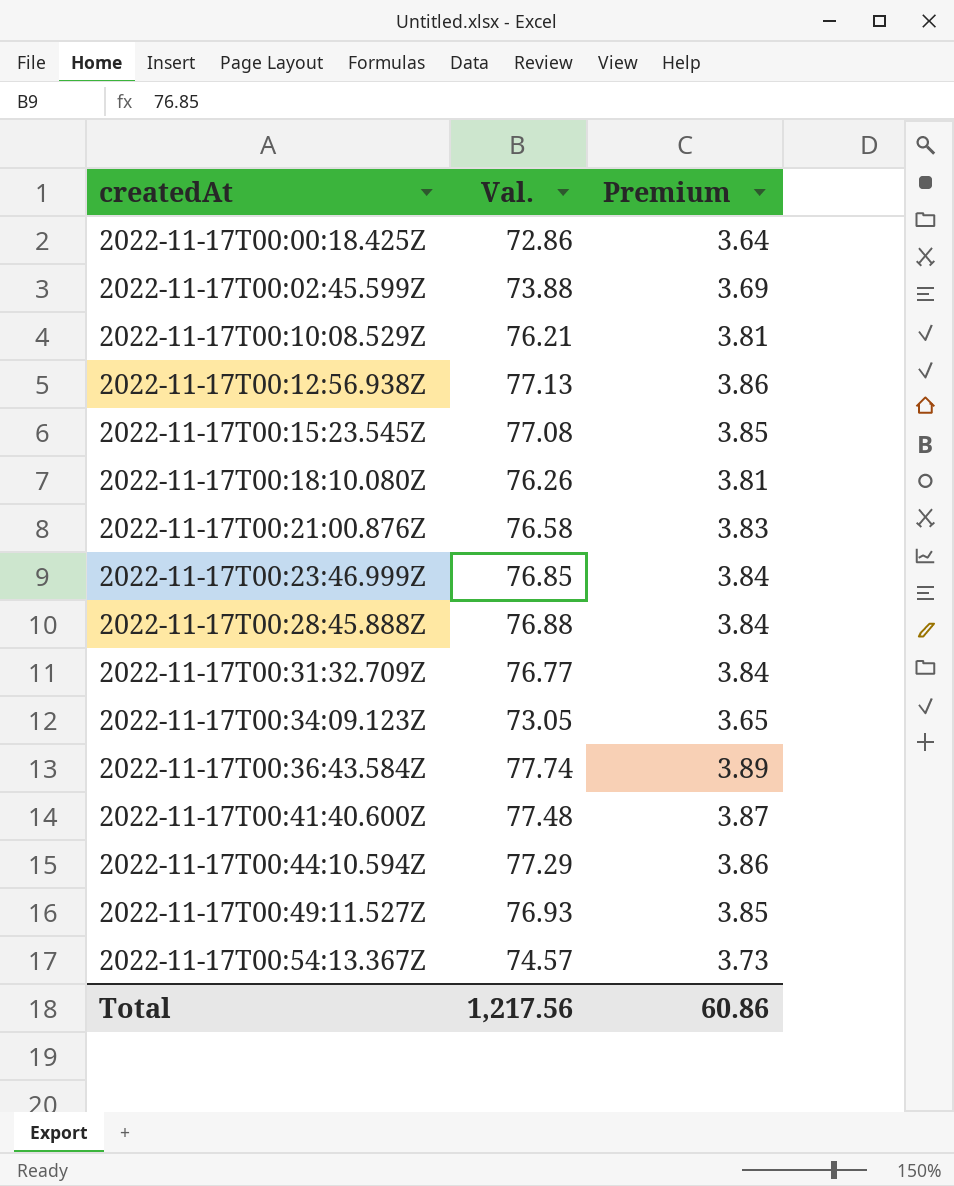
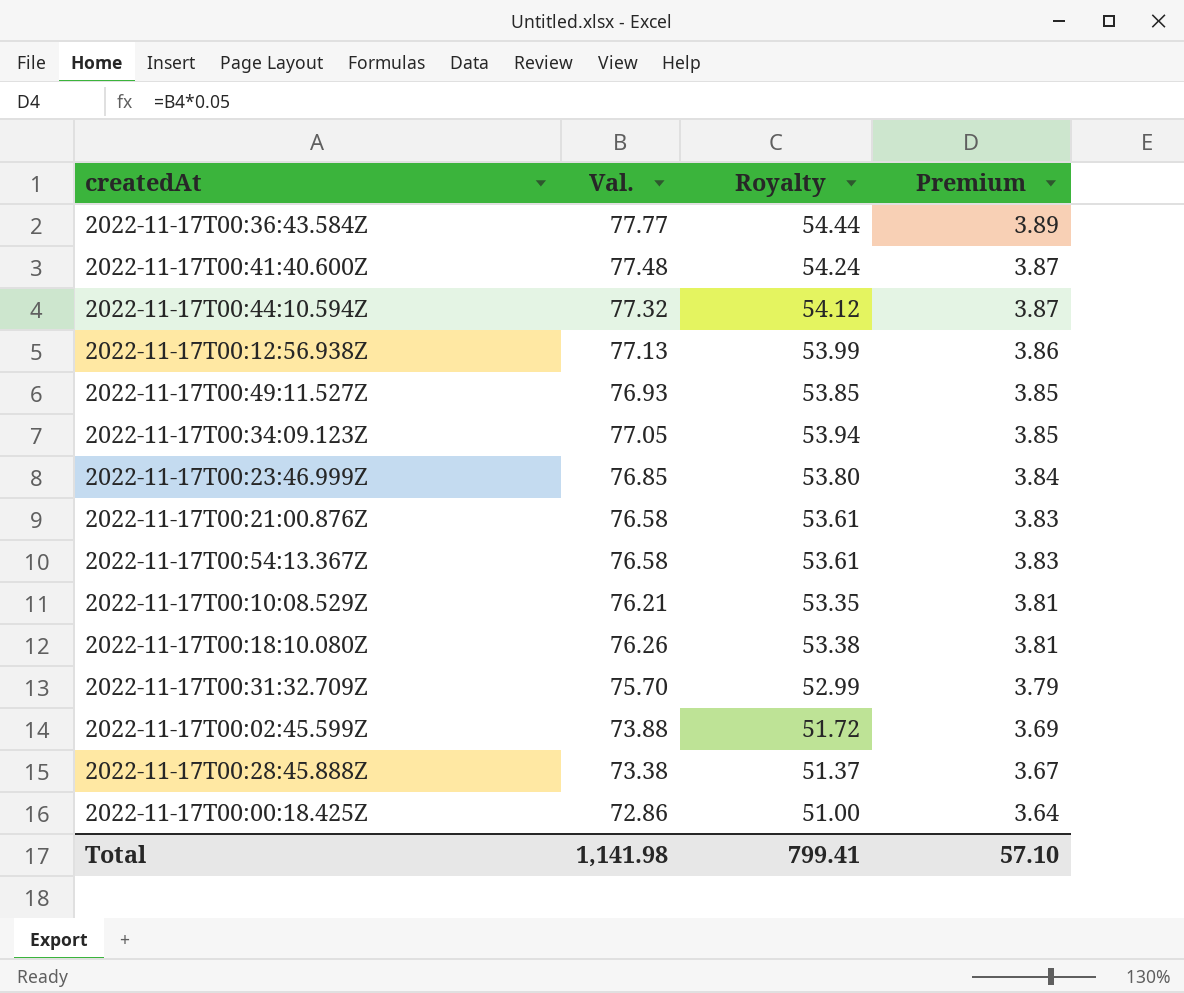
row order: createdAt ascending -> Premium descending
column Royalty | formula: none -> [Val.] * 0.7
row 2022-11-17T00:15:23.545Z: 77.08 | 3.85 -> none
2022-11-17T00:36:43.584Z | Val.: 77.74 -> 77.77
2022-11-17T00:44:10.594Z | Val.: 77.29 -> 77.32
2022-11-17T00:44:10.594Z | Premium: 3.86 -> 3.87
2022-11-17T00:34:09.123Z | Val.: 73.05 -> 77.05
2022-11-17T00:34:09.123Z | Premium: 3.65 -> 3.85
2022-11-17T00:54:13.367Z | Val.: 74.57 -> 76.58
2022-11-17T00:54:13.367Z | Premium: 3.73 -> 3.83
2022-11-17T00:31:32.709Z | Val.: 76.77 -> 75.70
2022-11-17T00:31:32.709Z | Premium: 3.84 -> 3.79
2022-11-17T00:28:45.888Z | Val.: 76.88 -> 73.38
2022-11-17T00:28:45.888Z | Premium: 3.84 -> 3.67
Total | Val.: 1,217.56 -> 1,141.98
Total | Premium: 60.86 -> 57.10

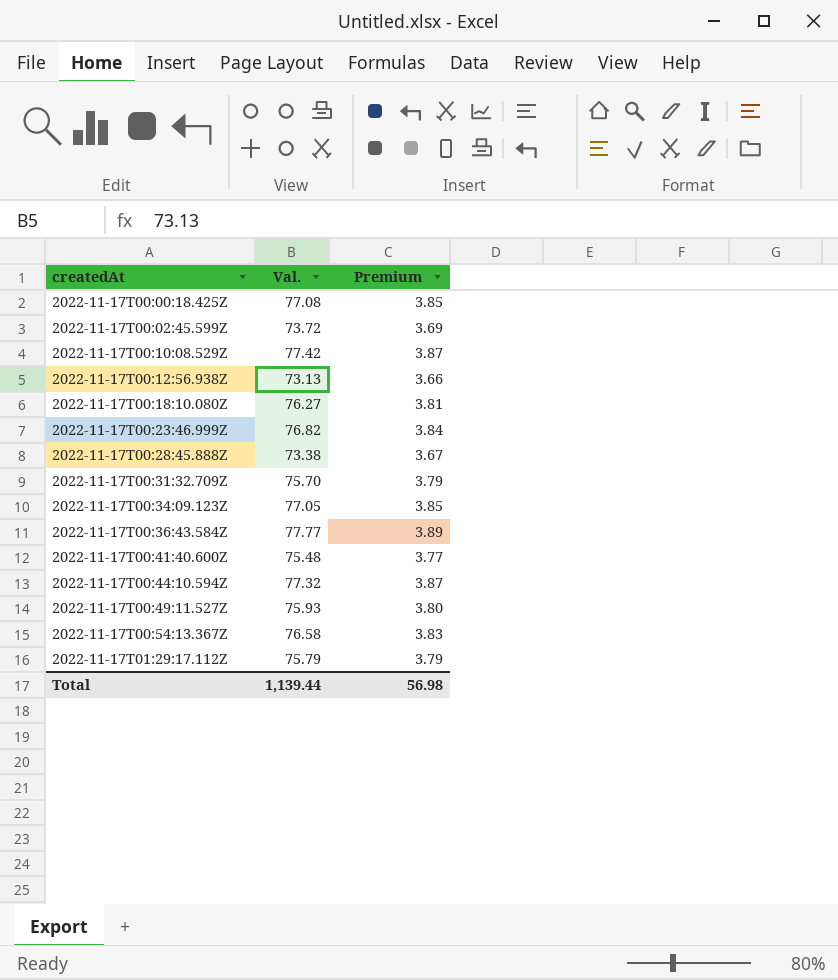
row order: Premium descending -> createdAt ascending
column Royalty | formula: [Val.] * 0.7 -> none
row 2022-11-17T00:21:00.876Z: 76.58 | 53.61 | 3.83 -> none
2022-11-17T00:00:18.425Z | Val.: 72.86 -> 77.08
2022-11-17T00:00:18.425Z | Premium: 3.64 -> 3.85
2022-11-17T00:02:45.599Z | Val.: 73.88 -> 73.72
2022-11-17T00:10:08.529Z | Val.: 76.21 -> 77.42
2022-11-17T00:10:08.529Z | Premium: 3.81 -> 3.87
2022-11-17T00:12:56.938Z | Val.: 77.13 -> 73.13
2022-11-17T00:12:56.938Z | Premium: 3.86 -> 3.66
2022-11-17T00:18:10.080Z | Val.: 76.26 -> 76.27
2022-11-17T00:23:46.999Z | Val.: 76.85 -> 76.82
2022-11-17T00:41:40.600Z | Val.: 77.48 -> 75.48
2022-11-17T00:41:40.600Z | Premium: 3.87 -> 3.77
2022-11-17T00:49:11.527Z | Val.: 76.93 -> 75.93
2022-11-17T00:49:11.527Z | Premium: 3.85 -> 3.80
row 2022-11-17T01:29:17.112Z: none -> 75.79 | 3.79
Total | Val.: 1,141.98 -> 1,139.44
Total | Premium: 57.10 -> 56.98

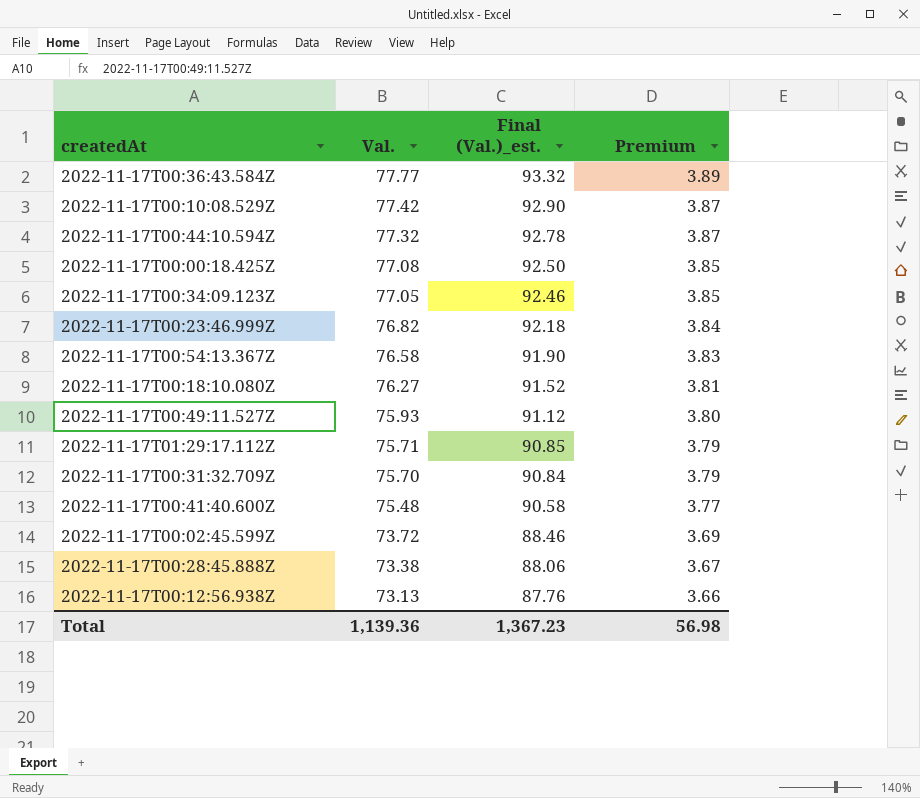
row order: createdAt ascending -> Val. descending
column Final (Val.)_est. | formula: none -> [Val.] * 1.2
2022-11-17T01:29:17.112Z | Val.: 75.79 -> 75.71
Total | Val.: 1,139.44 -> 1,139.36

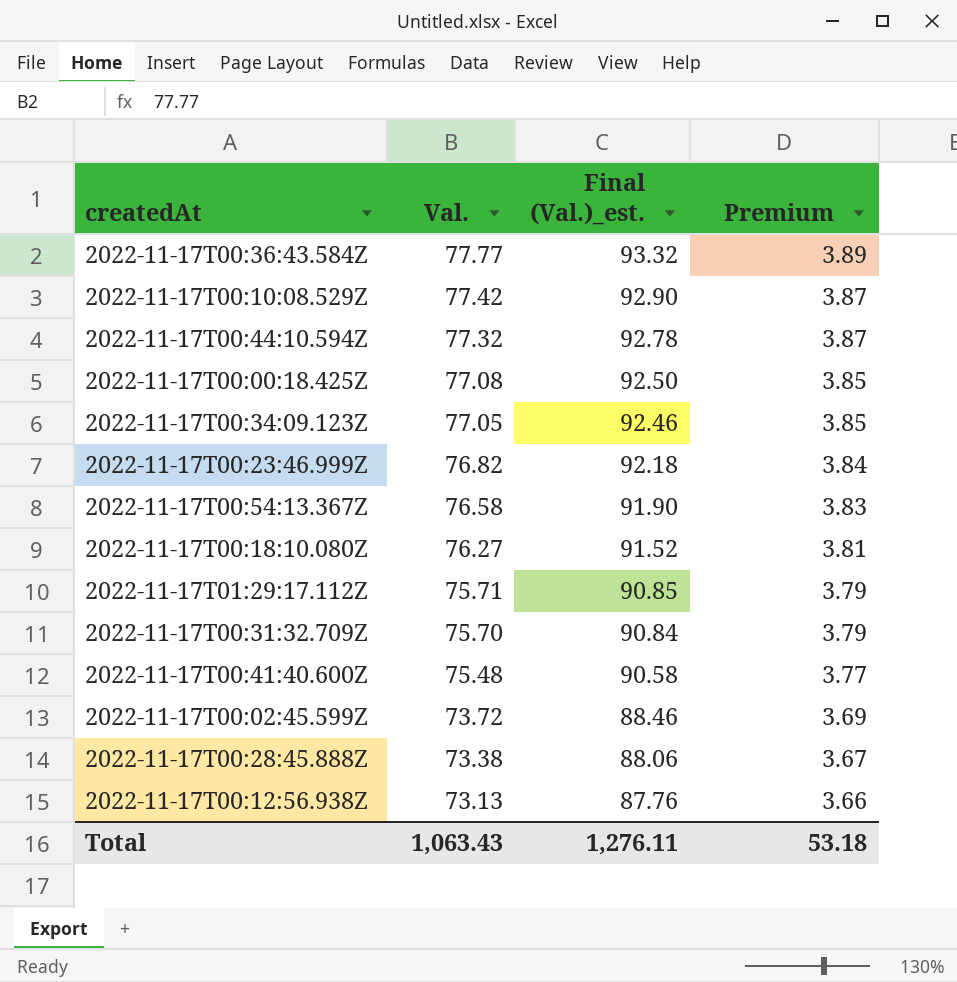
row 2022-11-17T00:49:11.527Z: 75.93 | 91.12 | 3.80 -> none
Total | Val.: 1,139.36 -> 1,063.43
Total | Final (Val.)_est.: 1,367.23 -> 1,276.11
Total | Premium: 56.98 -> 53.18

